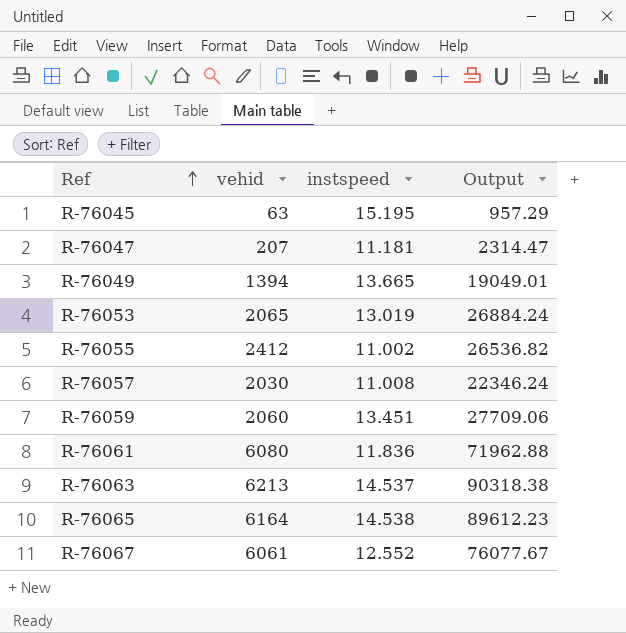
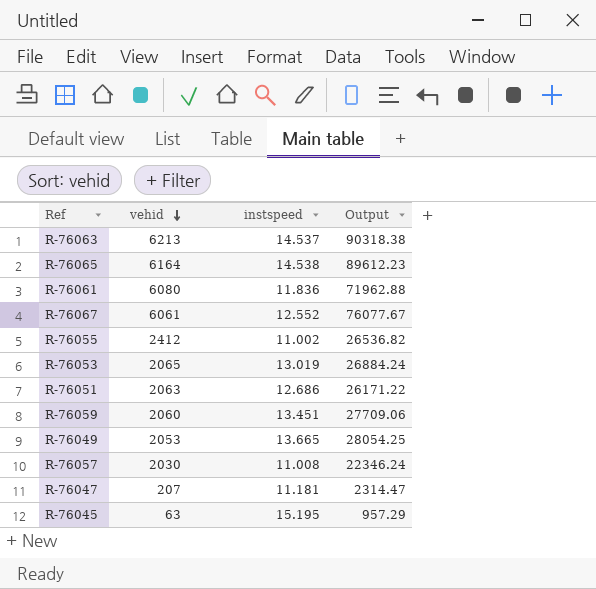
row order: Ref ascending -> vehid descending
row R-76051: none -> 2063 | 12.686 | 26171.22
R-76049 | vehid: 1394 -> 2053
R-76049 | Output: 19049.01 -> 28054.25

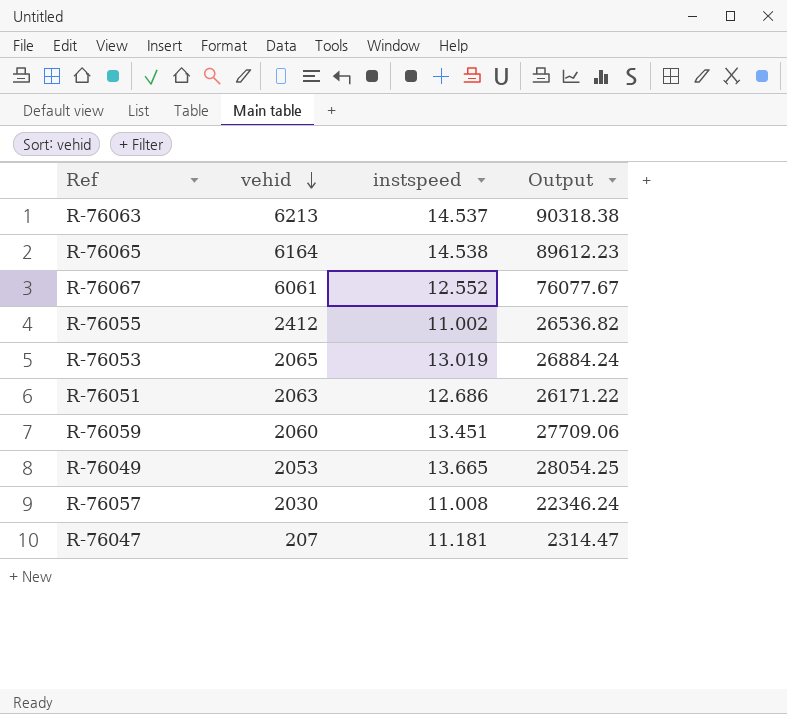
row R-76061: 6080 | 11.836 | 71962.88 -> none
row R-76045: 63 | 15.195 | 957.29 -> none

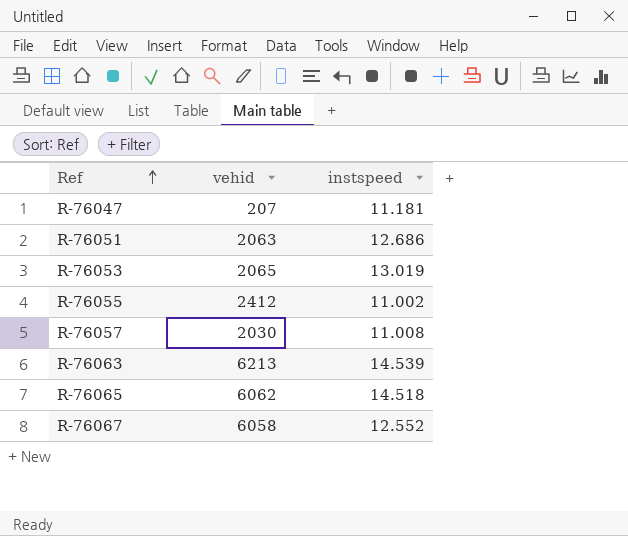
row order: vehid descending -> Ref ascending
column Output | formula: [vehid] * [instspeed] -> none
row R-76059: 2060 | 13.451 | 27709.06 -> none
row R-76049: 2053 | 13.665 | 28054.25 -> none
R-76063 | instspeed: 14.537 -> 14.539
R-76065 | vehid: 6164 -> 6062
R-76065 | instspeed: 14.538 -> 14.518
R-76067 | vehid: 6061 -> 6058

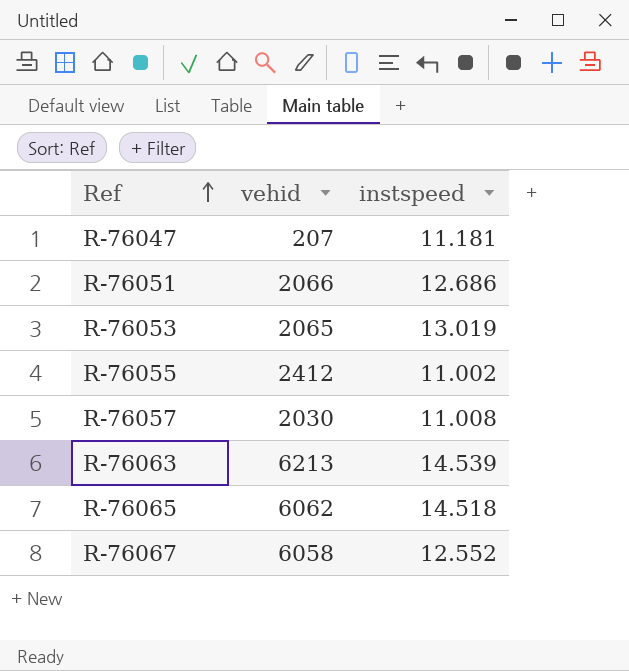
R-76051 | vehid: 2063 -> 2066

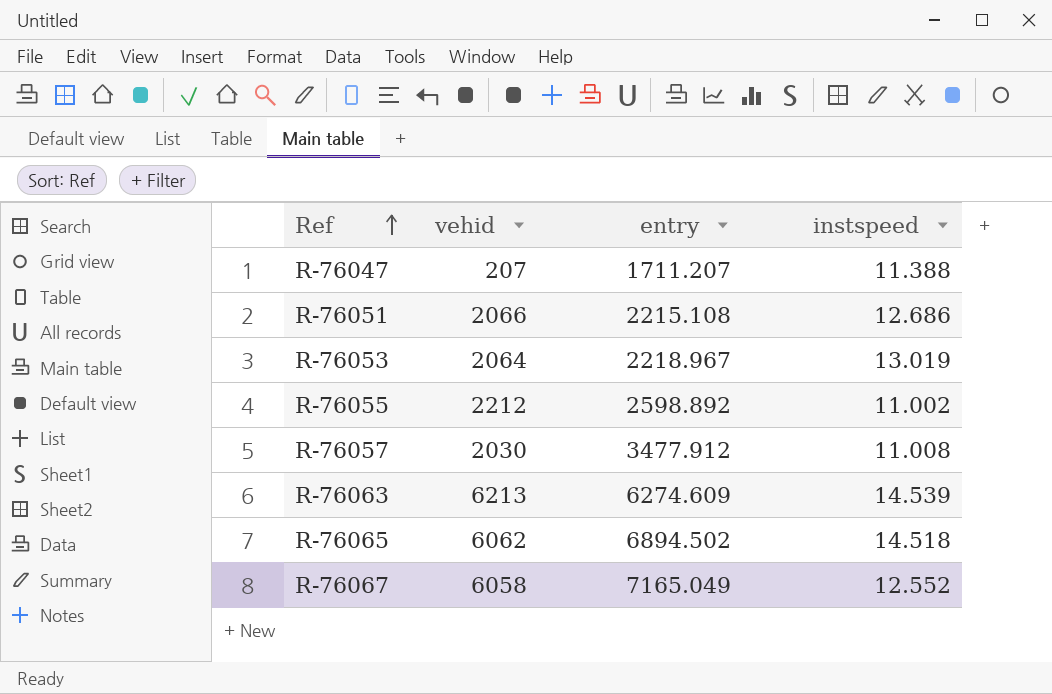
column entry | position: none -> 3
R-76047 | instspeed: 11.181 -> 11.388
R-76053 | vehid: 2065 -> 2064
R-76055 | vehid: 2412 -> 2212

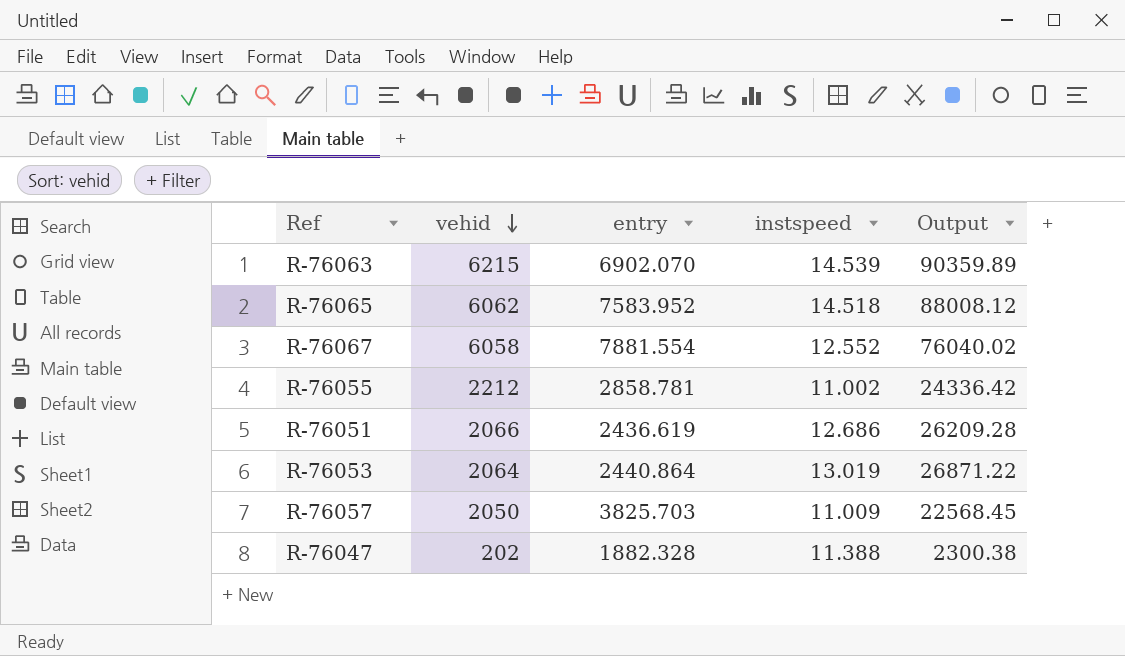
row order: Ref ascending -> vehid descending
column Output | formula: none -> [vehid] * [instspeed]
R-76063 | vehid: 6213 -> 6215
R-76063 | entry: 6274.609 -> 6902.070
R-76065 | entry: 6894.502 -> 7583.952
R-76067 | entry: 7165.049 -> 7881.554
R-76055 | entry: 2598.892 -> 2858.781
R-76051 | entry: 2215.108 -> 2436.619
R-76053 | entry: 2218.967 -> 2440.864
R-76057 | vehid: 2030 -> 2050
R-76057 | entry: 3477.912 -> 3825.703
R-76057 | instspeed: 11.008 -> 11.009
R-76047 | vehid: 207 -> 202
R-76047 | entry: 1711.207 -> 1882.328

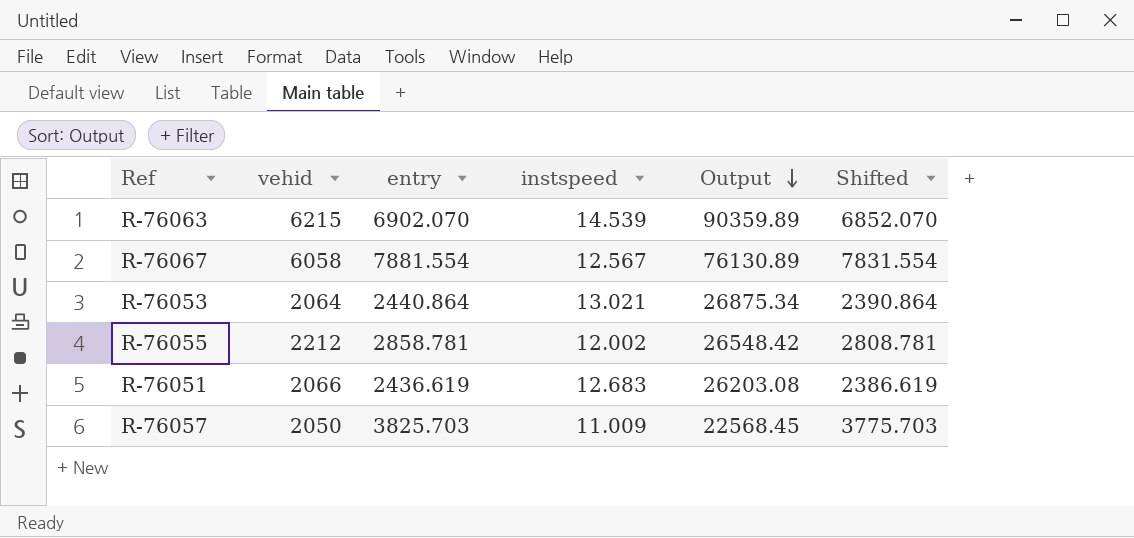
row order: vehid descending -> Output descending
column Shifted | formula: none -> [entry] - 50
row R-76065: 6062 | 7583.952 | 14.518 | 88008.12 -> none
row R-76047: 202 | 1882.328 | 11.388 | 2300.38 -> none
R-76067 | instspeed: 12.552 -> 12.567
R-76067 | Output: 76040.02 -> 76130.89
R-76053 | instspeed: 13.019 -> 13.021
R-76053 | Output: 26871.22 -> 26875.34
R-76055 | instspeed: 11.002 -> 12.002
R-76055 | Output: 24336.42 -> 26548.42
R-76051 | instspeed: 12.686 -> 12.683
R-76051 | Output: 26209.28 -> 26203.08

